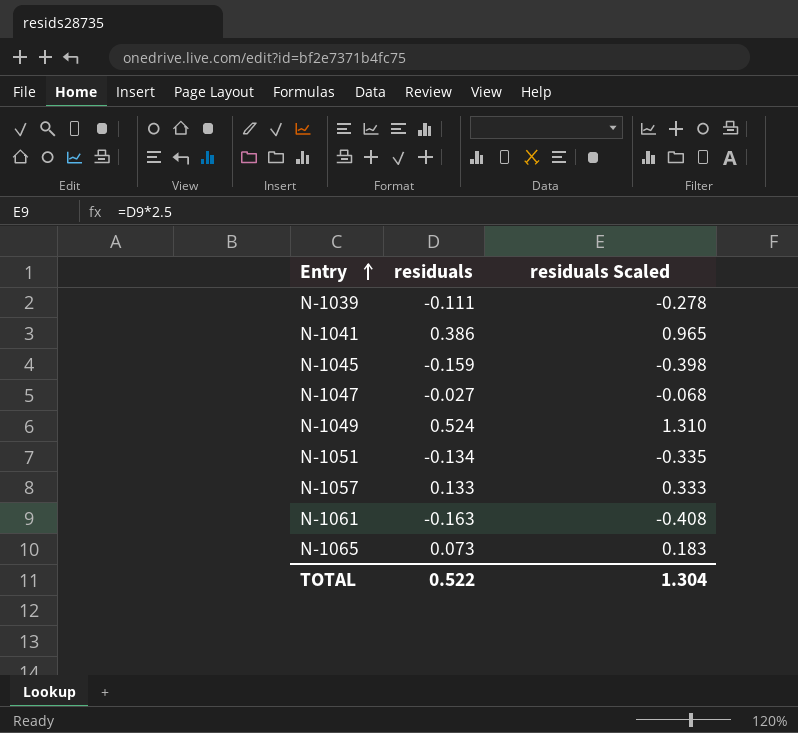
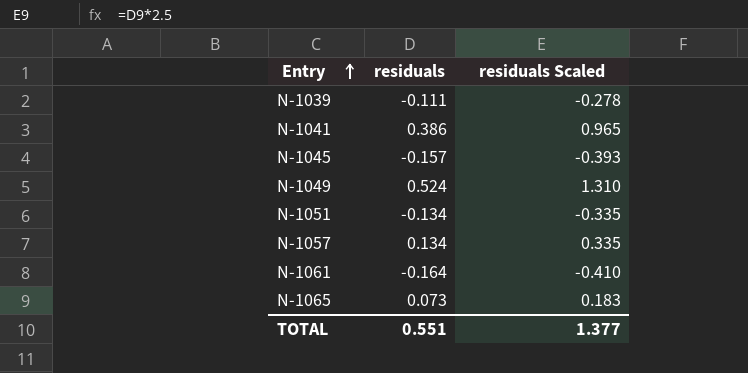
row N-1047: -0.027 | -0.068 -> none
N-1045 | residuals: -0.159 -> -0.157
N-1045 | residuals Scaled: -0.398 -> -0.393
N-1057 | residuals: 0.133 -> 0.134
N-1057 | residuals Scaled: 0.333 -> 0.335
N-1061 | residuals: -0.163 -> -0.164
N-1061 | residuals Scaled: -0.408 -> -0.410
TOTAL | residuals: 0.522 -> 0.551
TOTAL | residuals Scaled: 1.304 -> 1.377

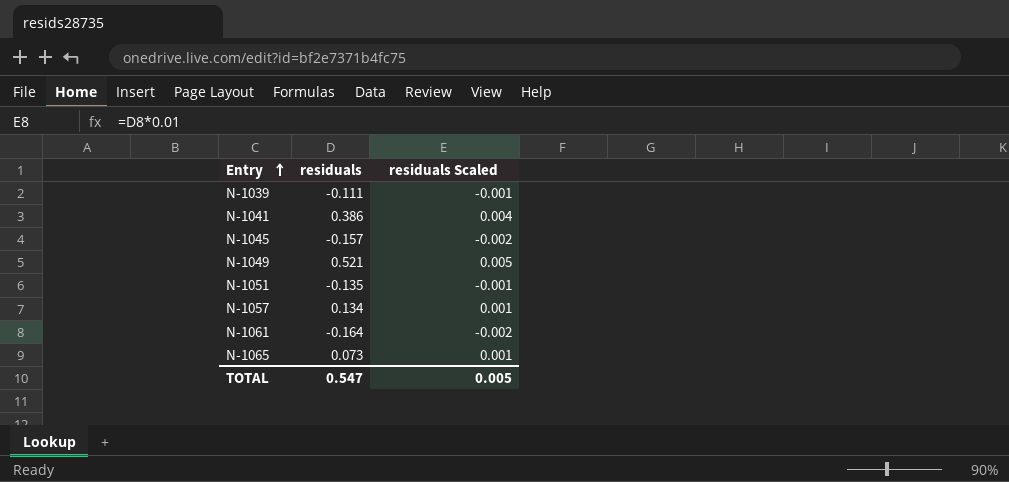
column residuals Scaled | formula: [residuals] * 2.5 -> [residuals] * 0.01
N-1049 | residuals: 0.524 -> 0.521
N-1051 | residuals: -0.134 -> -0.135
TOTAL | residuals: 0.551 -> 0.547
TOTAL | residuals Scaled: 1.377 -> 0.005

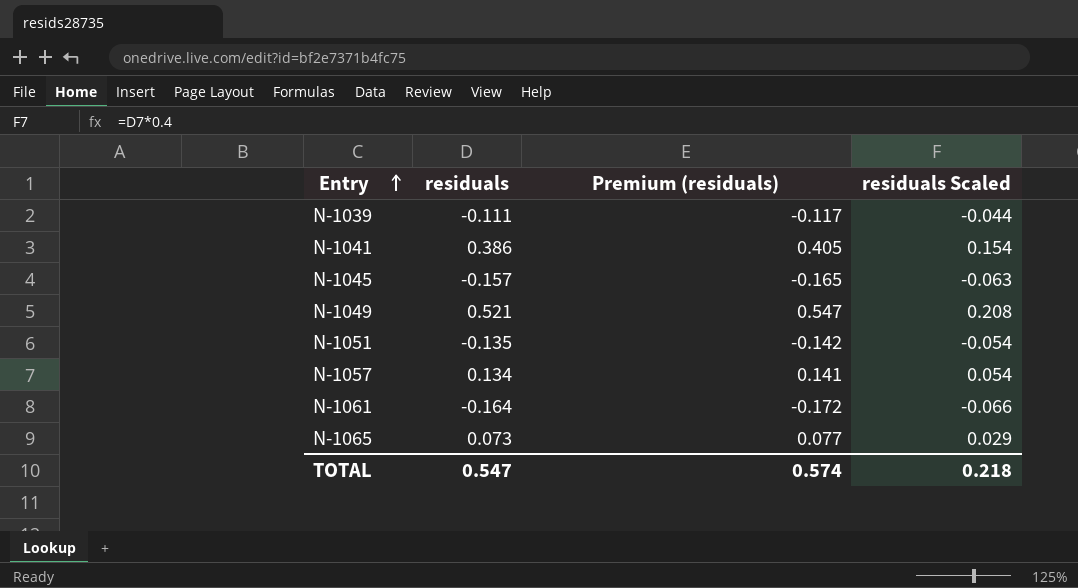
column Premium (residuals) | formula: none -> [residuals] * 1.05
column residuals Scaled | formula: [residuals] * 0.01 -> [residuals] * 0.4
TOTAL | residuals Scaled: 0.005 -> 0.218

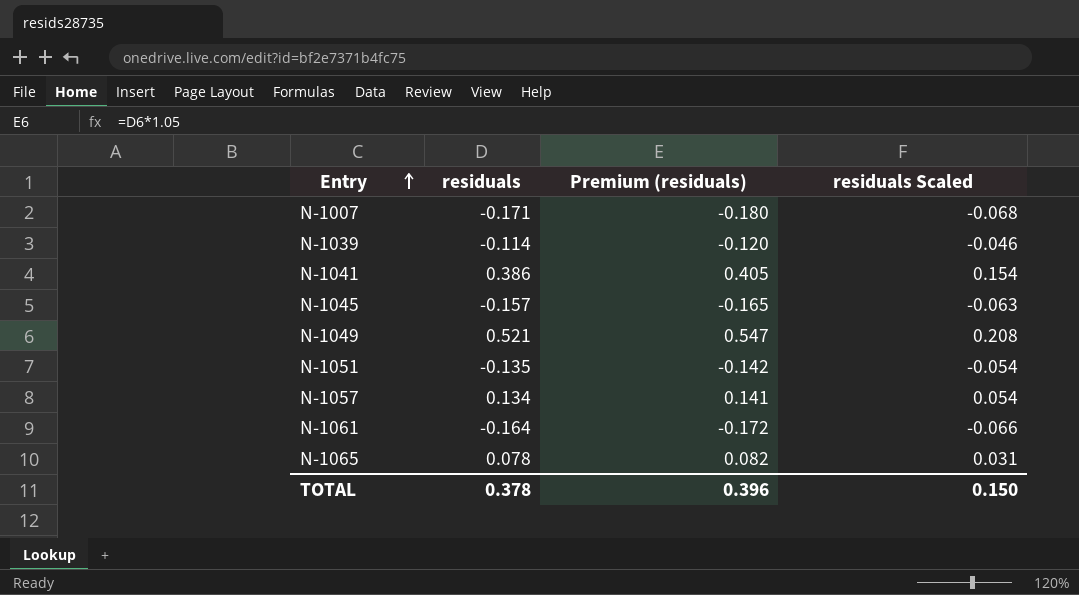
row N-1007: none -> -0.171 | -0.180 | -0.068
N-1039 | residuals: -0.111 -> -0.114
N-1039 | Premium (residuals): -0.117 -> -0.120
N-1039 | residuals Scaled: -0.044 -> -0.046
N-1065 | residuals: 0.073 -> 0.078
N-1065 | Premium (residuals): 0.077 -> 0.082
N-1065 | residuals Scaled: 0.029 -> 0.031
TOTAL | residuals: 0.547 -> 0.378
TOTAL | Premium (residuals): 0.574 -> 0.396
TOTAL | residuals Scaled: 0.218 -> 0.150

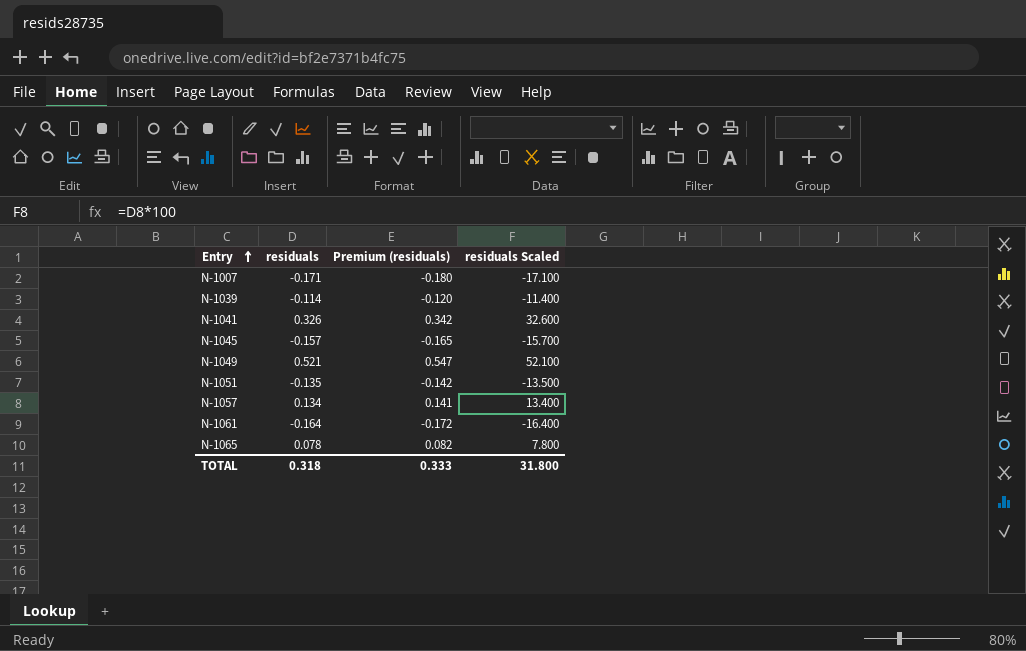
column residuals Scaled | formula: [residuals] * 0.4 -> [residuals] * 100
N-1041 | residuals: 0.386 -> 0.326
N-1041 | Premium (residuals): 0.405 -> 0.342
TOTAL | residuals: 0.378 -> 0.318
TOTAL | Premium (residuals): 0.396 -> 0.333
TOTAL | residuals Scaled: 0.150 -> 31.800

